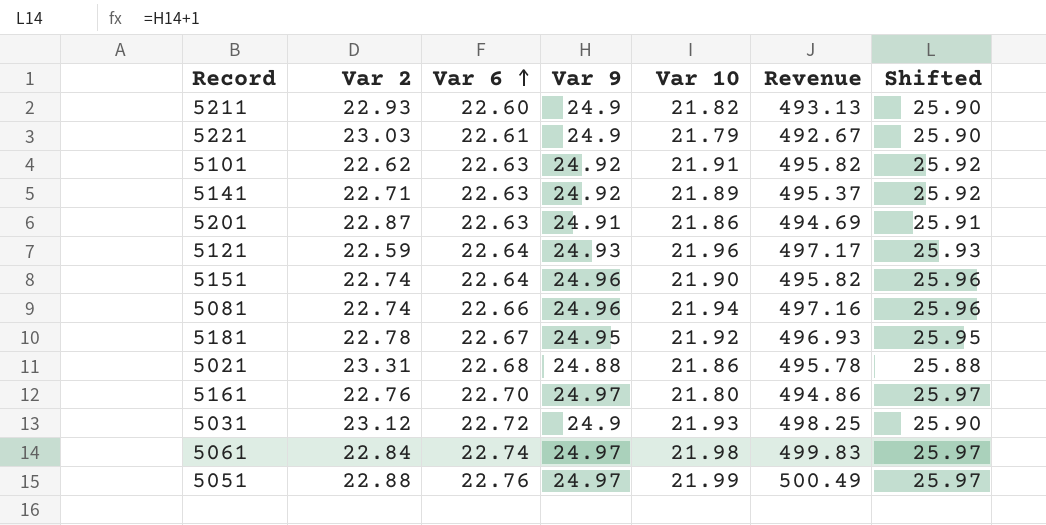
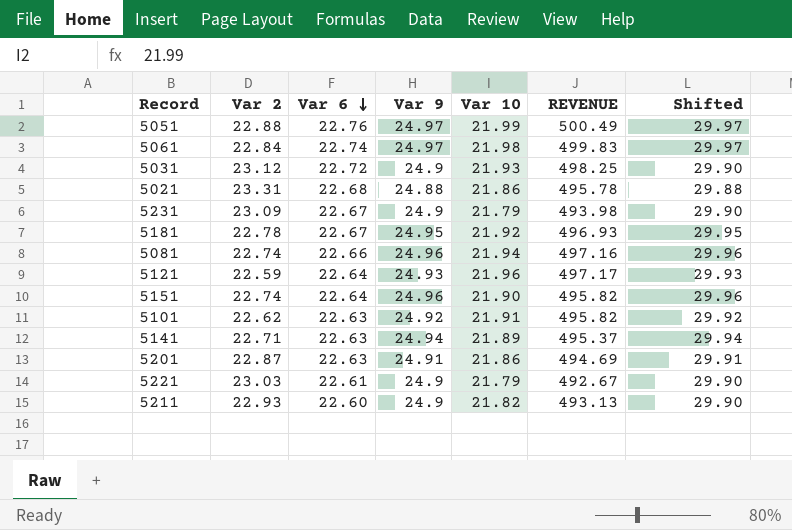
row order: Var 6 ascending -> Var 6 descending
column name: Revenue -> REVENUE
column Shifted | formula: [Var 9] + 1 -> [Var 9] + 5
row 5161: 22.76 | 22.70 | 24.97 | 21.80 | 494.86 | 25.97 -> none
row 5231: none -> 23.09 | 22.67 | 24.9 | 21.79 | 493.98 | 29.90
5141 | Var 9: 24.92 -> 24.94

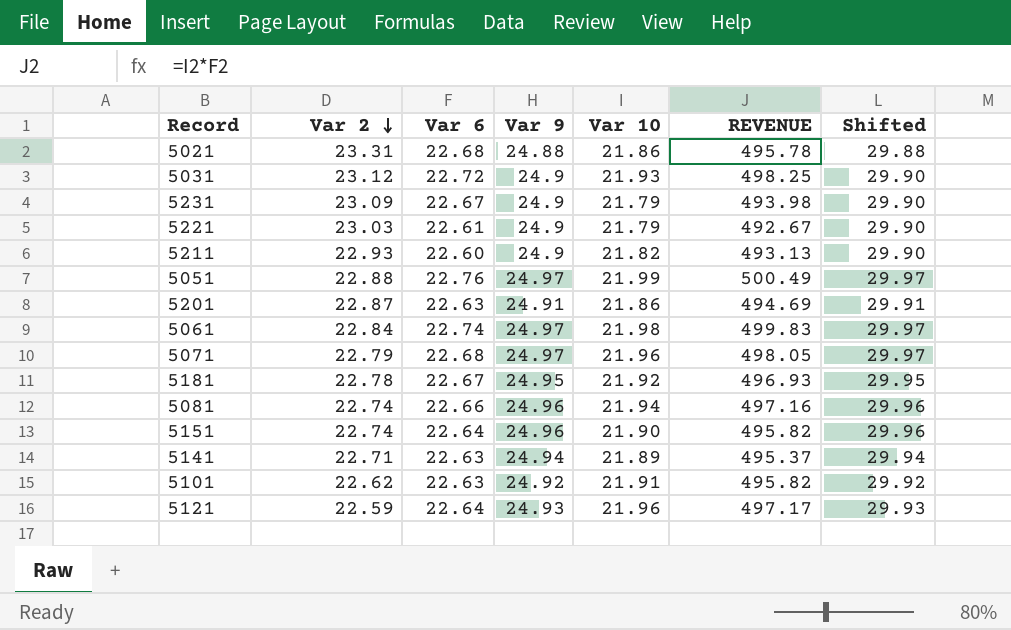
row order: Var 6 descending -> Var 2 descending
row 5071: none -> 22.79 | 22.68 | 24.97 | 21.96 | 498.05 | 29.97

